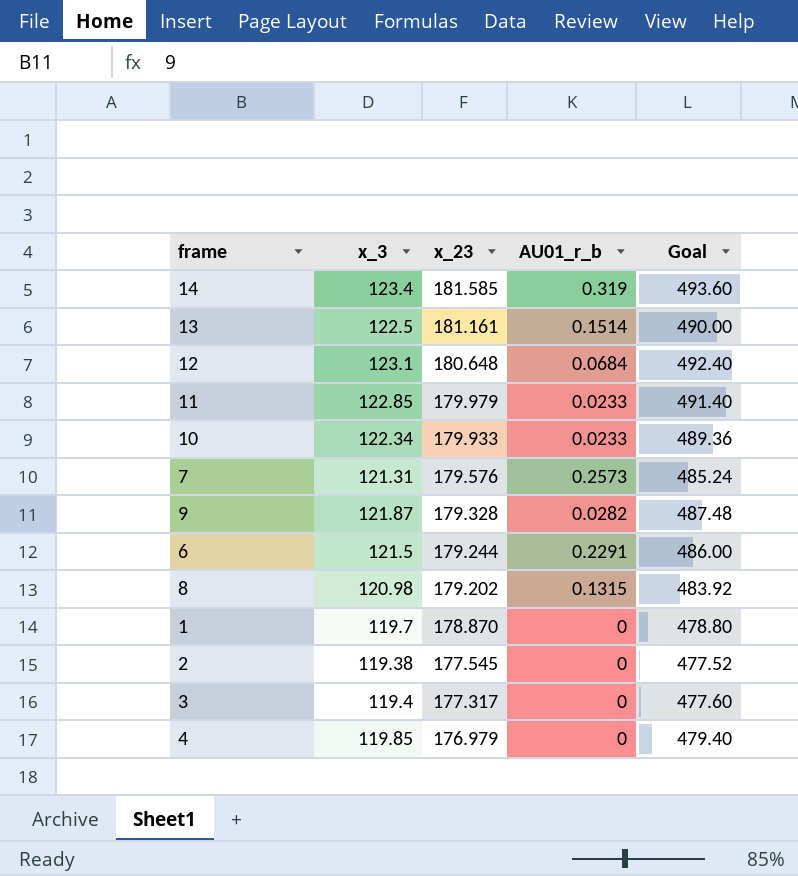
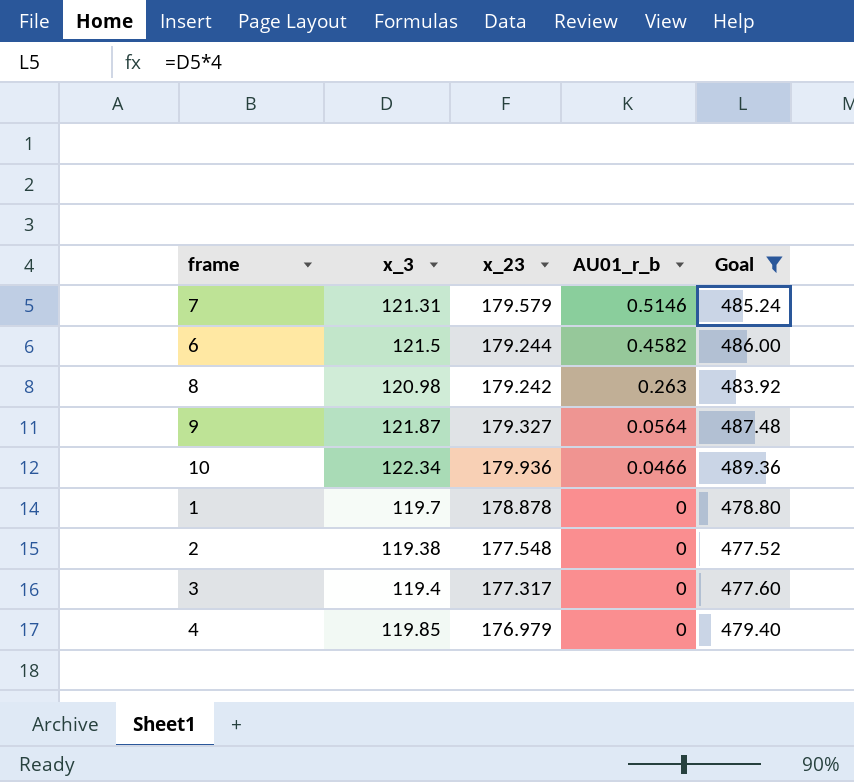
filter: none -> Goal <= 489.36
row order: x_23 descending -> AU01_r_b descending
7 | x_23: 179.576 -> 179.579
7 | AU01_r_b: 0.2573 -> 0.5146
6 | AU01_r_b: 0.2291 -> 0.4582
8 | x_23: 179.202 -> 179.242
8 | AU01_r_b: 0.1315 -> 0.263
9 | x_23: 179.328 -> 179.327
9 | AU01_r_b: 0.0282 -> 0.0564
10 | x_23: 179.933 -> 179.936
10 | AU01_r_b: 0.0233 -> 0.0466
1 | x_23: 178.870 -> 178.878
2 | x_23: 177.545 -> 177.548

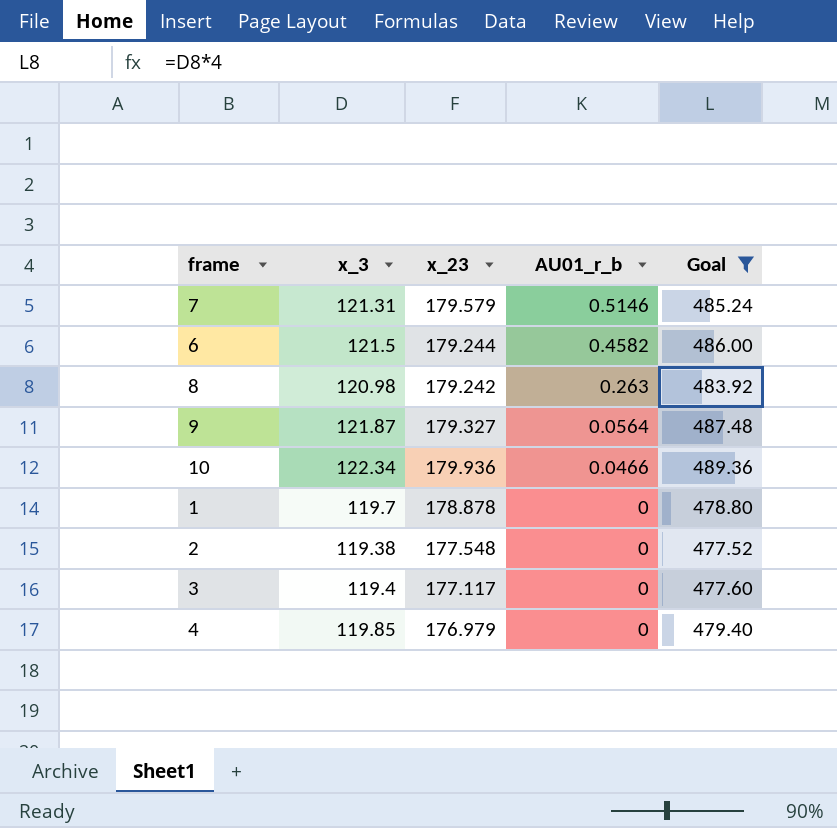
3 | x_23: 177.317 -> 177.117

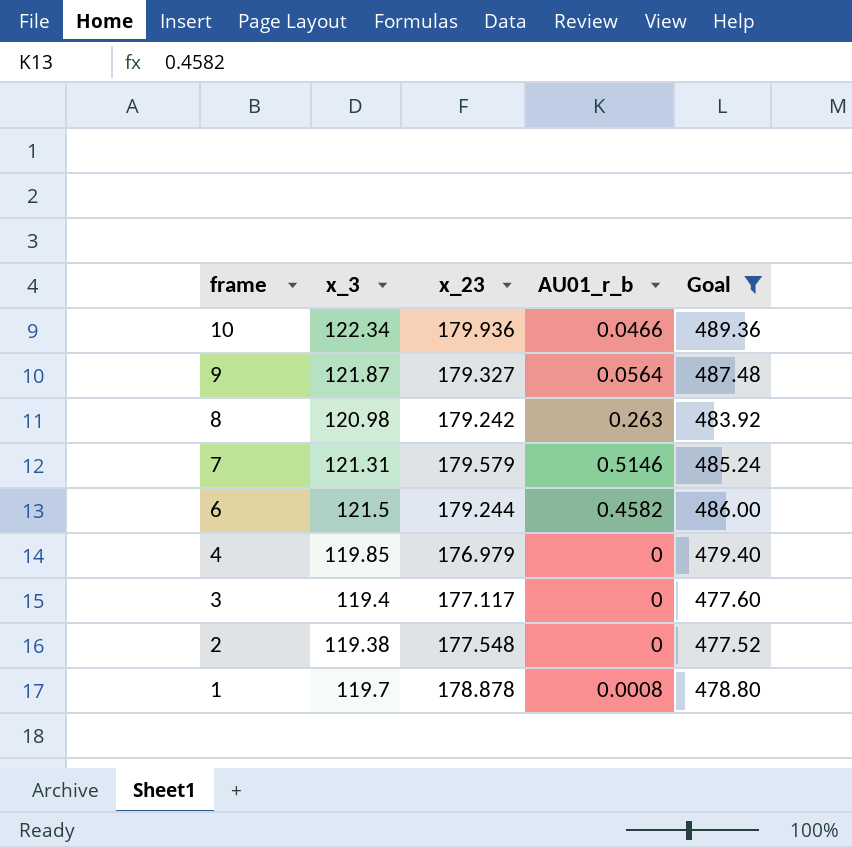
row order: AU01_r_b descending -> frame descending
1 | AU01_r_b: 0 -> 0.0008

